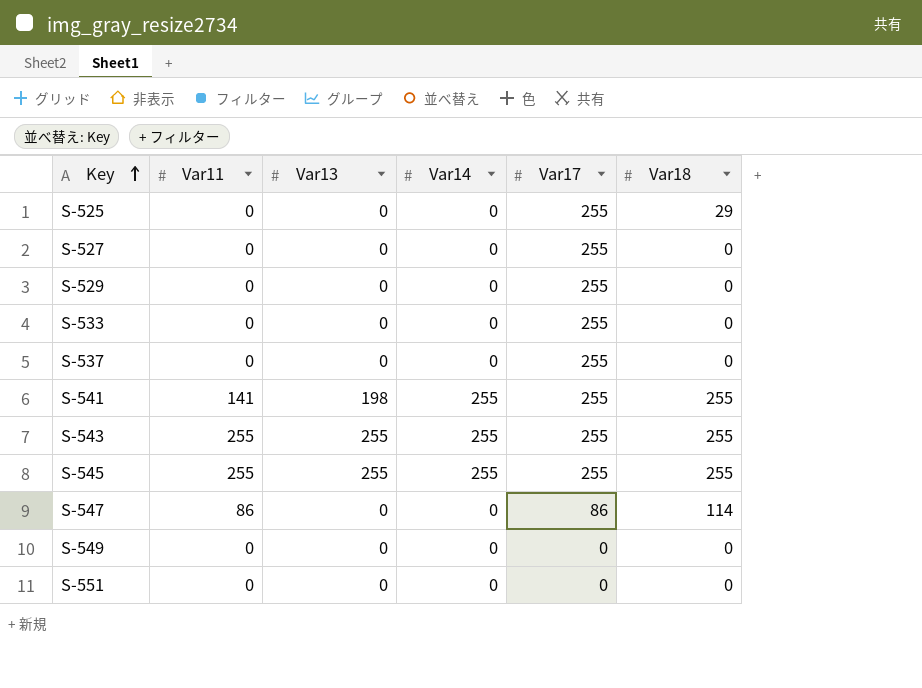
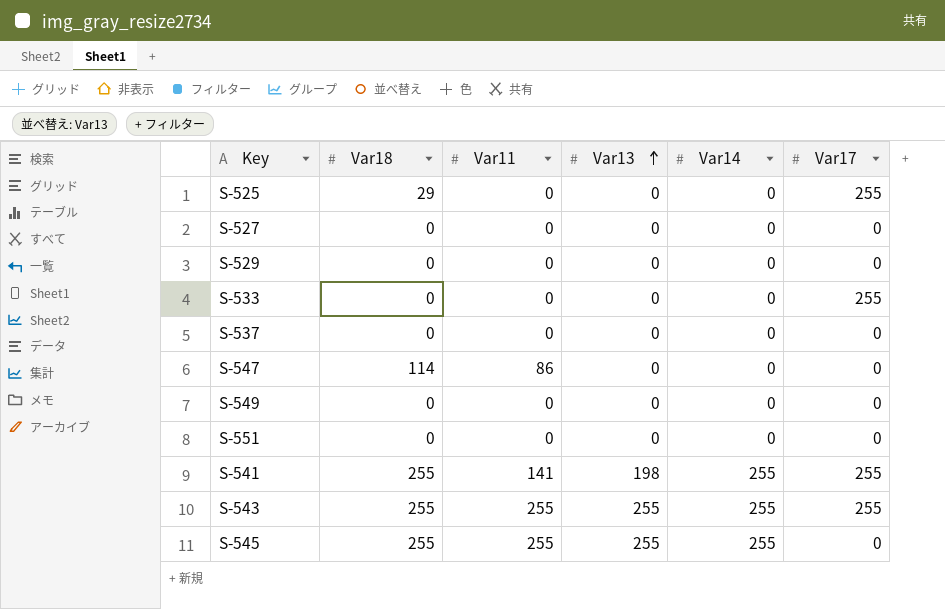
row order: Key ascending -> Var13 ascending
column Var18 | position: 6 -> 2
S-527 | Var17: 255 -> 0
S-529 | Var17: 255 -> 0
S-537 | Var17: 255 -> 0
S-547 | Var17: 86 -> 0
S-545 | Var17: 255 -> 0

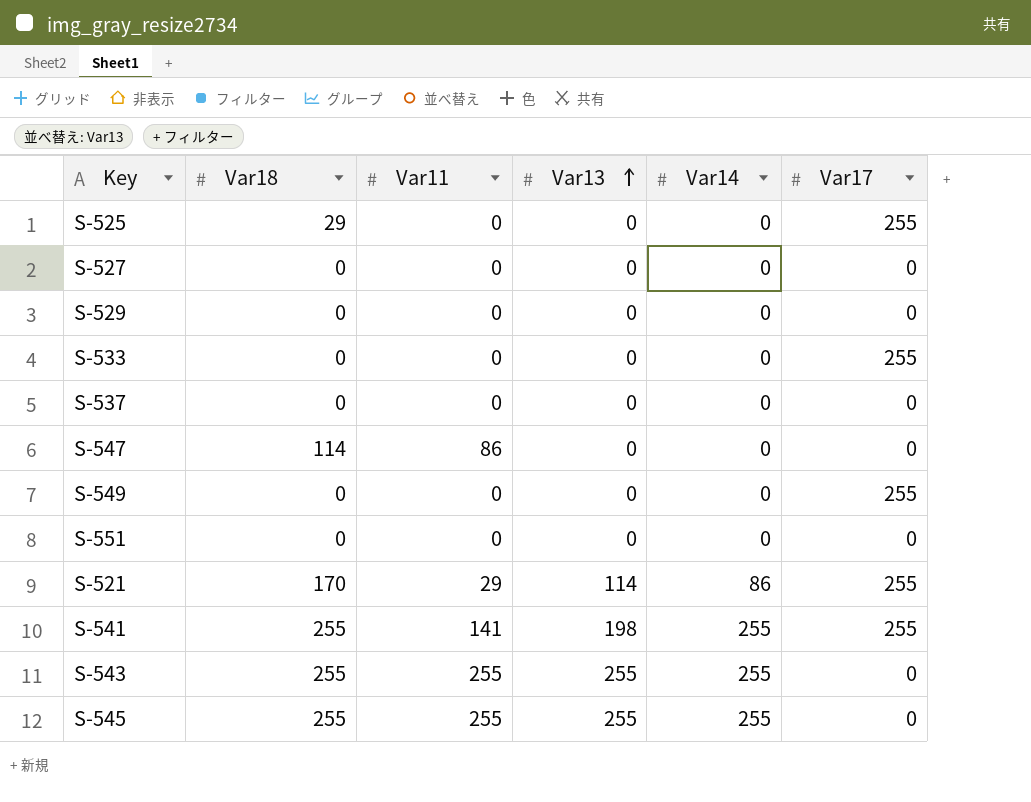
S-549 | Var17: 0 -> 255
row S-521: none -> 170 | 29 | 114 | 86 | 255
S-543 | Var17: 255 -> 0

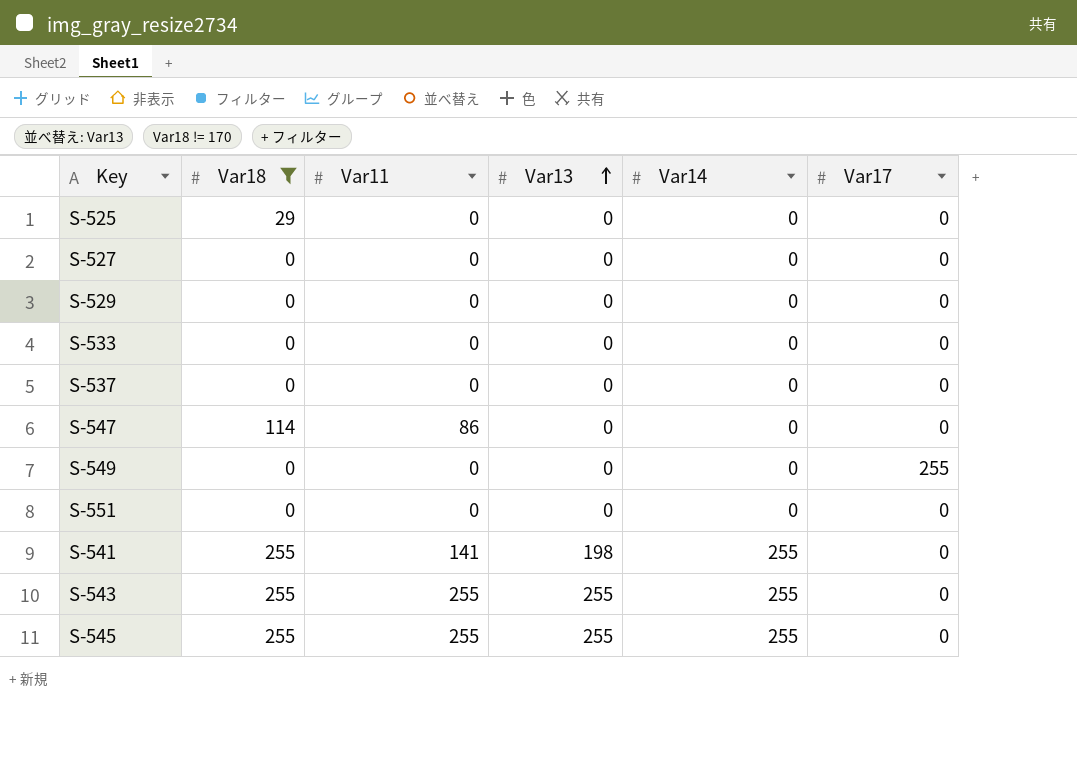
filter: none -> Var18 != 170
S-525 | Var17: 255 -> 0
S-533 | Var17: 255 -> 0
S-541 | Var17: 255 -> 0

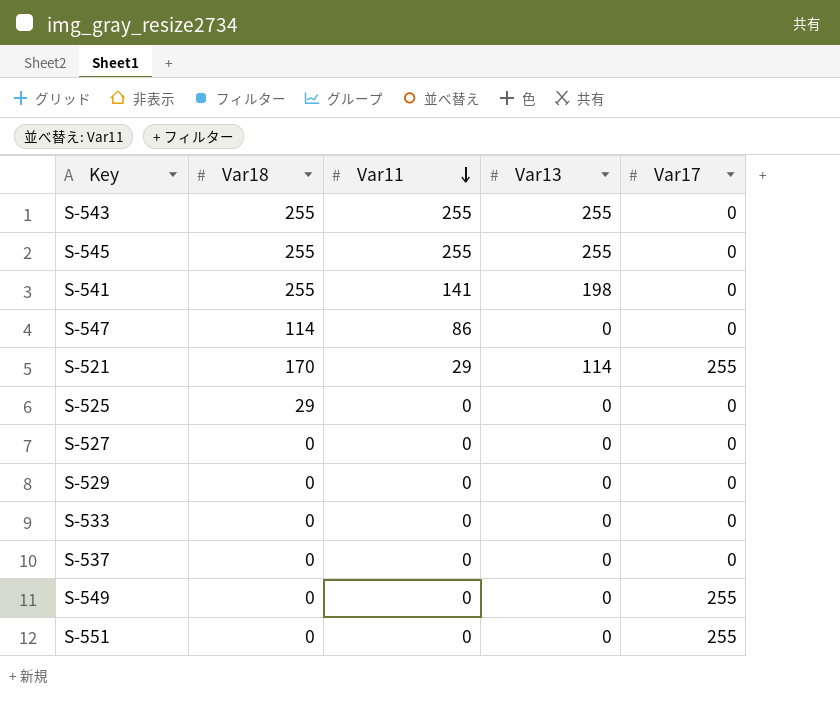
filter: Var18 != 170 -> none
row order: Var13 ascending -> Var11 descending
column Var14 | position: 5 -> none
S-551 | Var17: 0 -> 255

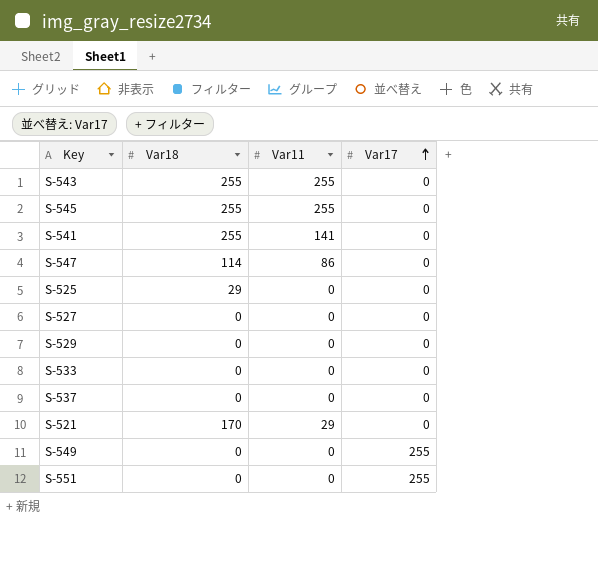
row order: Var11 descending -> Var17 ascending
column Var13 | position: 4 -> none
S-521 | Var17: 255 -> 0

